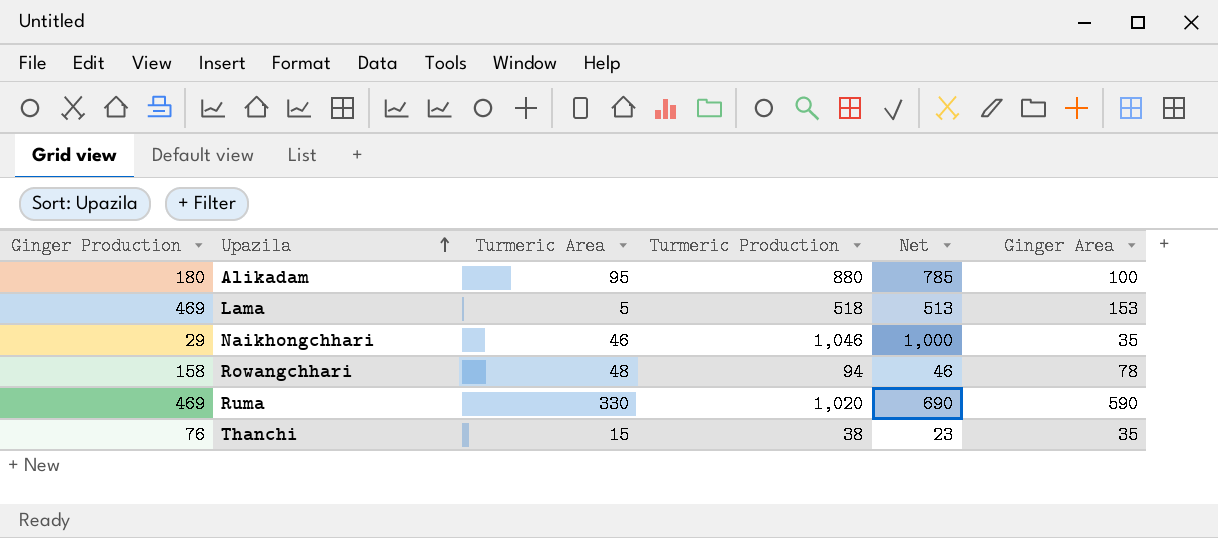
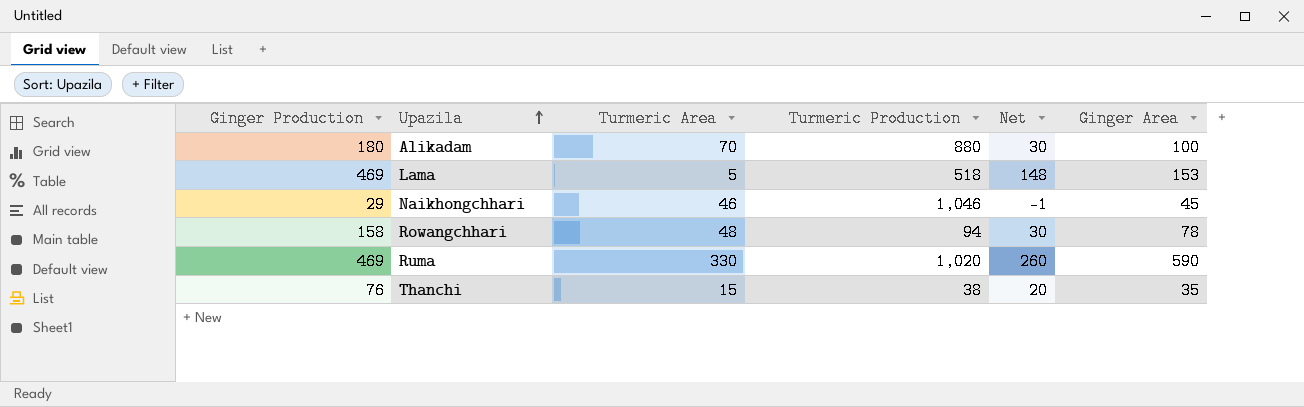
column Net | formula: [Turmeric Production] - [Turmeric Area] -> [Ginger Area] - [Turmeric Area]
Alikadam | Turmeric Area: 95 -> 70
Naikhongchhari | Ginger Area: 35 -> 45

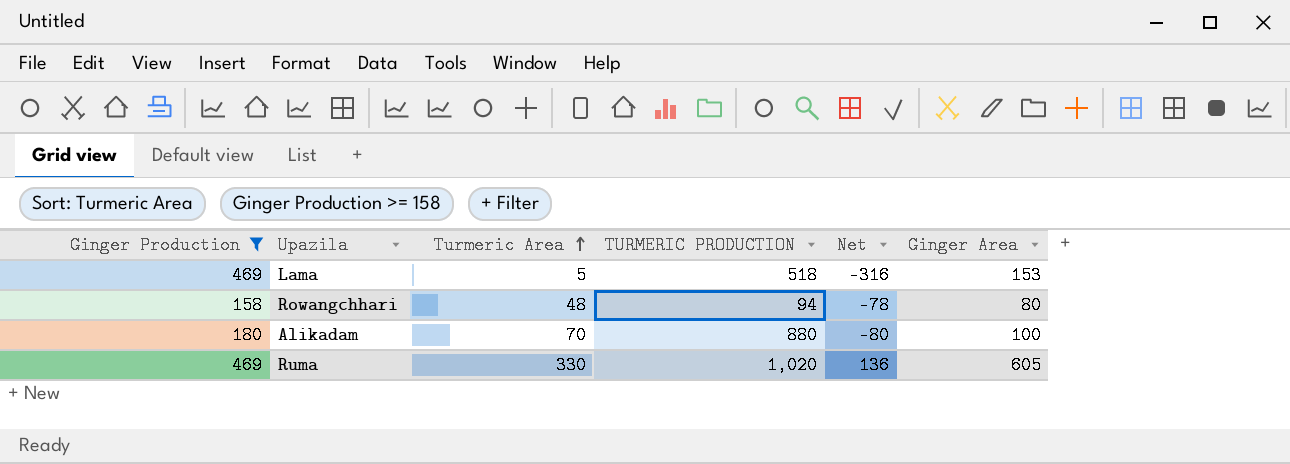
filter: none -> Ginger Production >= 158
row order: Upazila ascending -> Turmeric Area ascending
column name: Turmeric Production -> TURMERIC PRODUCTION
column Net | formula: [Ginger Area] - [Turmeric Area] -> [Ginger Area] - [Ginger Production]
Rowangchhari | Ginger Area: 78 -> 80
Ruma | Ginger Area: 590 -> 605

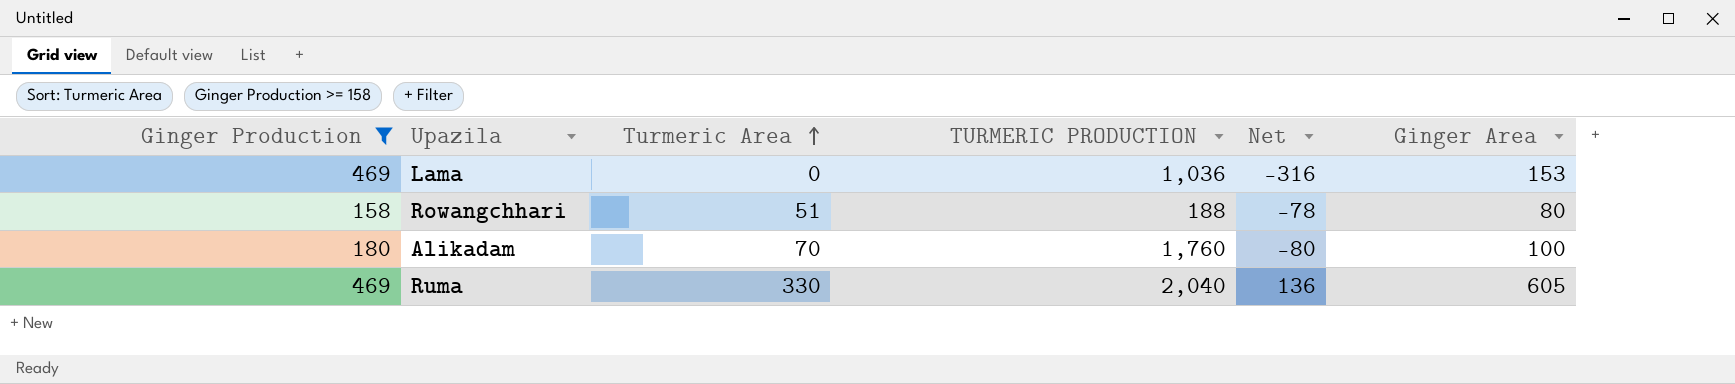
Lama | Turmeric Area: 5 -> 0
Lama | TURMERIC PRODUCTION: 518 -> 1,036
Rowangchhari | Turmeric Area: 48 -> 51
Rowangchhari | TURMERIC PRODUCTION: 94 -> 188
Alikadam | TURMERIC PRODUCTION: 880 -> 1,760
Ruma | TURMERIC PRODUCTION: 1,020 -> 2,040

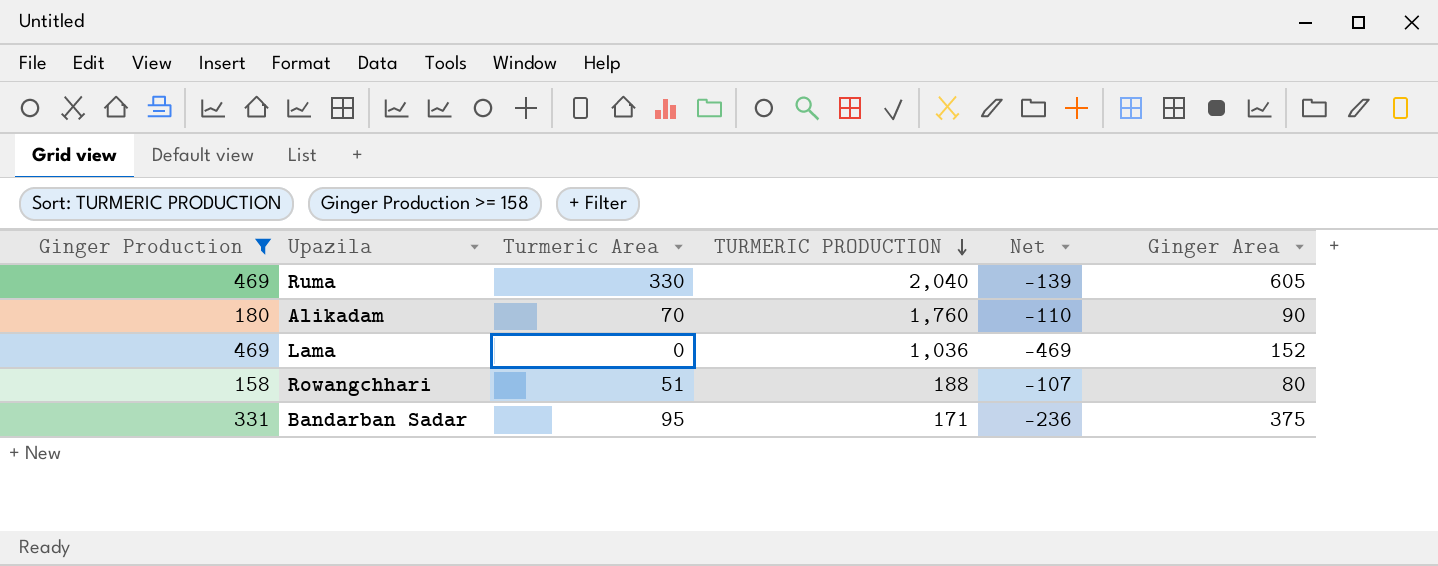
row order: Turmeric Area ascending -> TURMERIC PRODUCTION descending
column Net | formula: [Ginger Area] - [Ginger Production] -> [Turmeric Area] - [Ginger Production]
Alikadam | Ginger Area: 100 -> 90
Lama | Ginger Area: 153 -> 152
row Bandarban Sadar: none -> 331 | 95 | 171 | -236 | 375

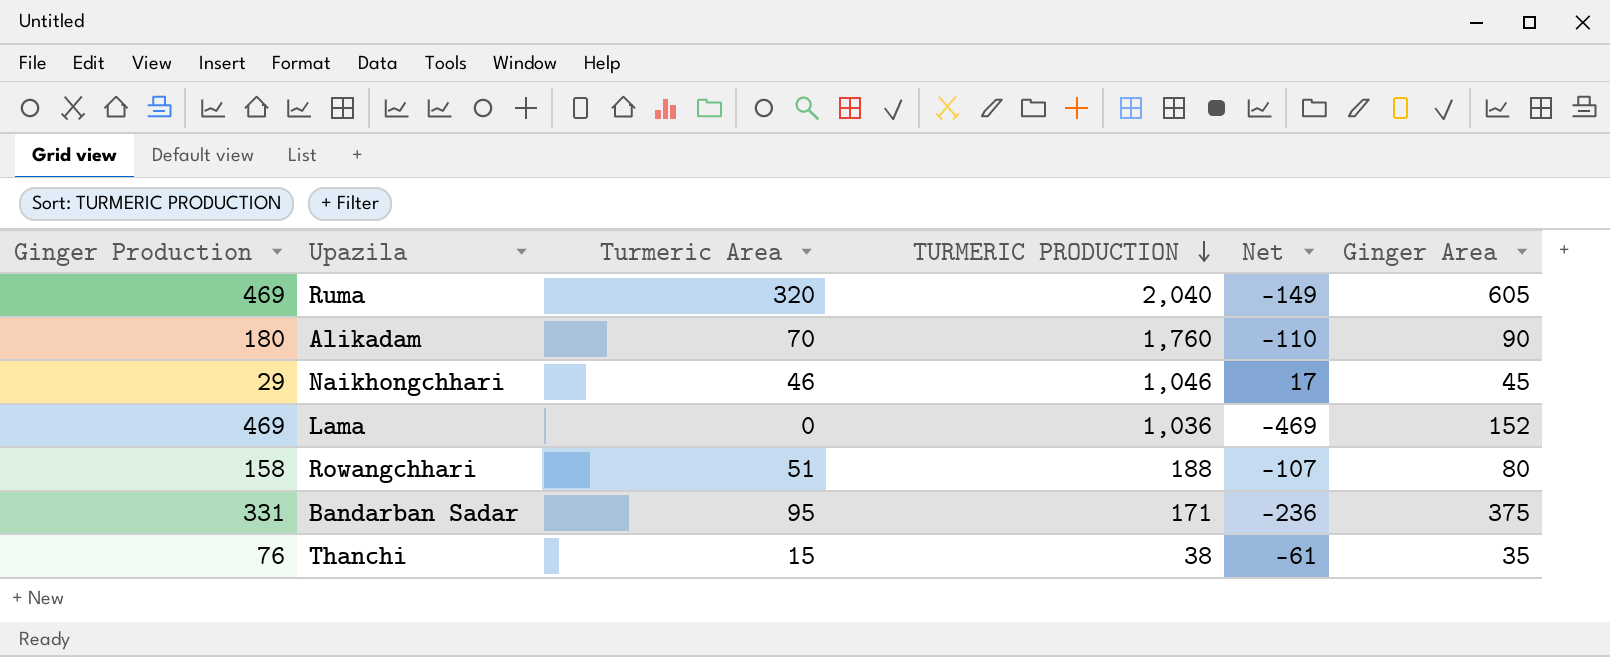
filter: Ginger Production >= 158 -> none
Ruma | Turmeric Area: 330 -> 320
Ruma | Net: -139 -> -149

